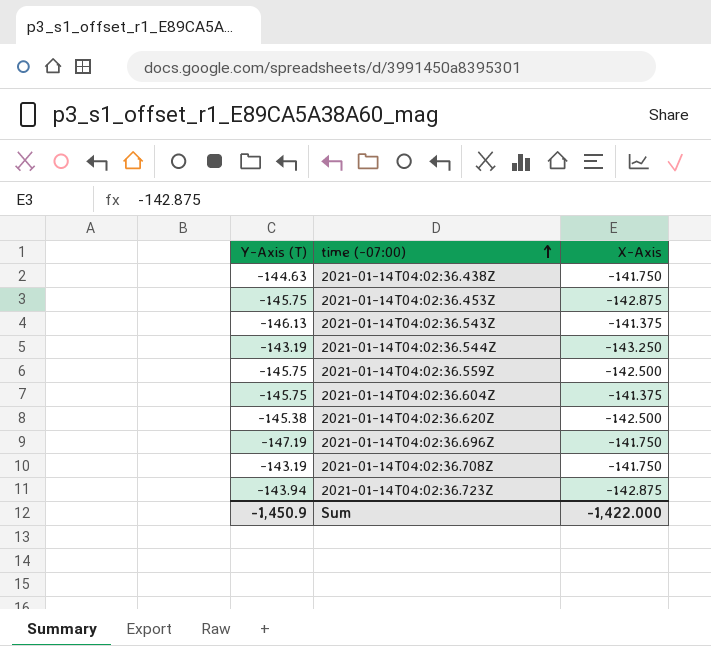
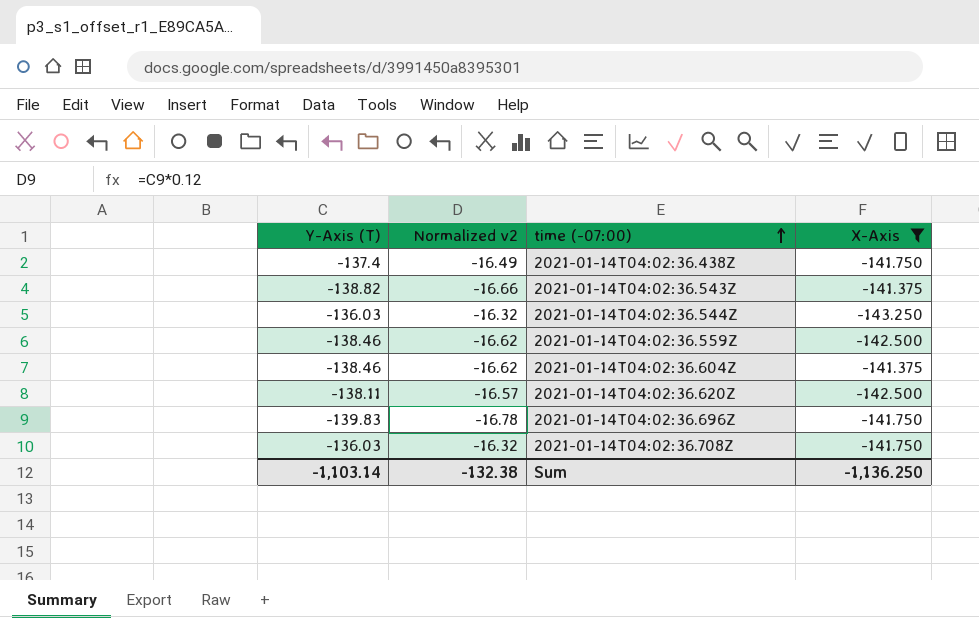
filter: none -> X-Axis != -142.875
column Normalized v2 | formula: none -> [Y-Axis (T)] * 0.12
2021-01-14T04:02:36.438Z | Y-Axis (T): -144.63 -> -137.4
2021-01-14T04:02:36.543Z | Y-Axis (T): -146.13 -> -138.82
2021-01-14T04:02:36.544Z | Y-Axis (T): -143.19 -> -136.03
2021-01-14T04:02:36.559Z | Y-Axis (T): -145.75 -> -138.46
2021-01-14T04:02:36.604Z | Y-Axis (T): -145.75 -> -138.46
2021-01-14T04:02:36.620Z | Y-Axis (T): -145.38 -> -138.11
2021-01-14T04:02:36.696Z | Y-Axis (T): -147.19 -> -139.83
2021-01-14T04:02:36.708Z | Y-Axis (T): -143.19 -> -136.03
Sum | Y-Axis (T): -1,450.9 -> -1,103.14
Sum | X-Axis: -1,422.000 -> -1,136.250

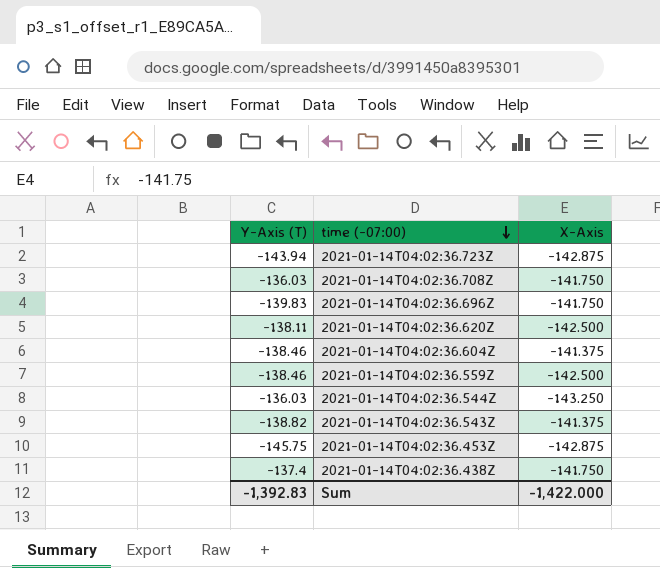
filter: X-Axis != -142.875 -> none
row order: time (-07:00) ascending -> time (-07:00) descending
column Normalized v2 | formula: [Y-Axis (T)] * 0.12 -> none
Sum | Y-Axis (T): -1,103.14 -> -1,392.83
Sum | X-Axis: -1,136.250 -> -1,422.000

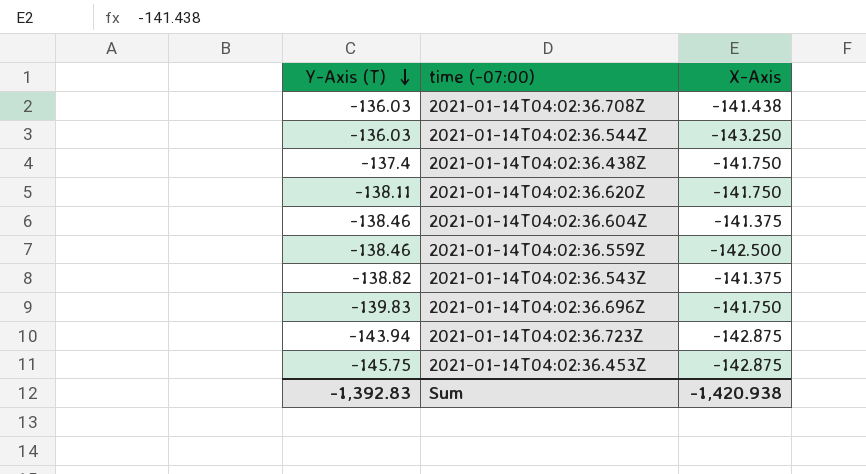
row order: time (-07:00) descending -> Y-Axis (T) descending
2021-01-14T04:02:36.708Z | X-Axis: -141.750 -> -141.438
2021-01-14T04:02:36.620Z | X-Axis: -142.500 -> -141.750
Sum | X-Axis: -1,422.000 -> -1,420.938

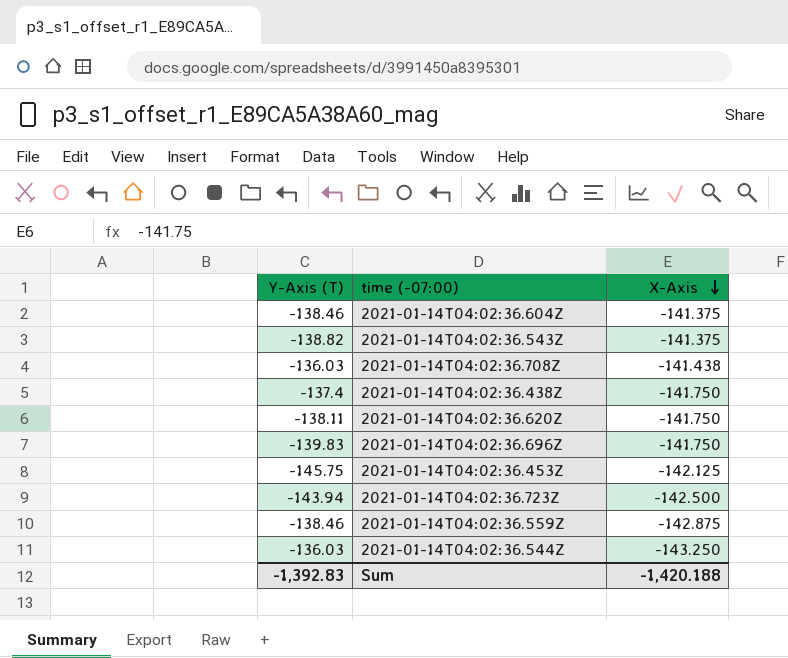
row order: Y-Axis (T) descending -> X-Axis descending
2021-01-14T04:02:36.453Z | X-Axis: -142.875 -> -142.125
2021-01-14T04:02:36.723Z | X-Axis: -142.875 -> -142.500
2021-01-14T04:02:36.559Z | X-Axis: -142.500 -> -142.875
Sum | X-Axis: -1,420.938 -> -1,420.188

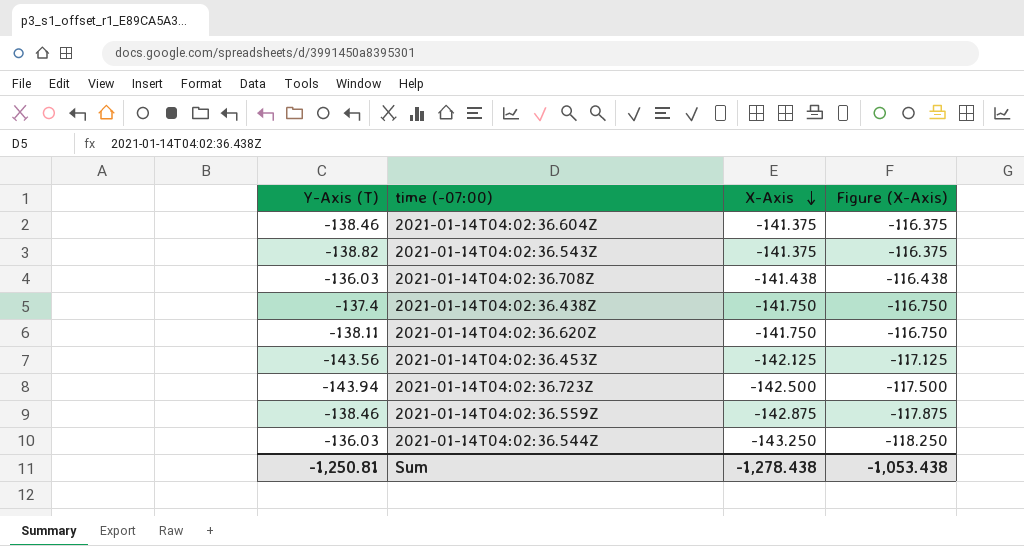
column Figure (X-Axis) | formula: none -> [X-Axis] + 25
row 2021-01-14T04:02:36.696Z: -139.83 | -141.750 -> none
2021-01-14T04:02:36.453Z | Y-Axis (T): -145.75 -> -143.56
Sum | Y-Axis (T): -1,392.83 -> -1,250.81
Sum | X-Axis: -1,420.188 -> -1,278.438

